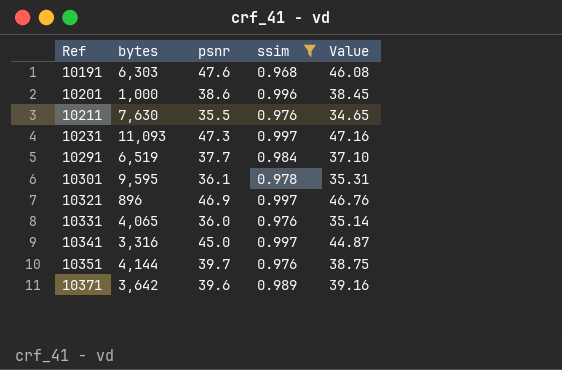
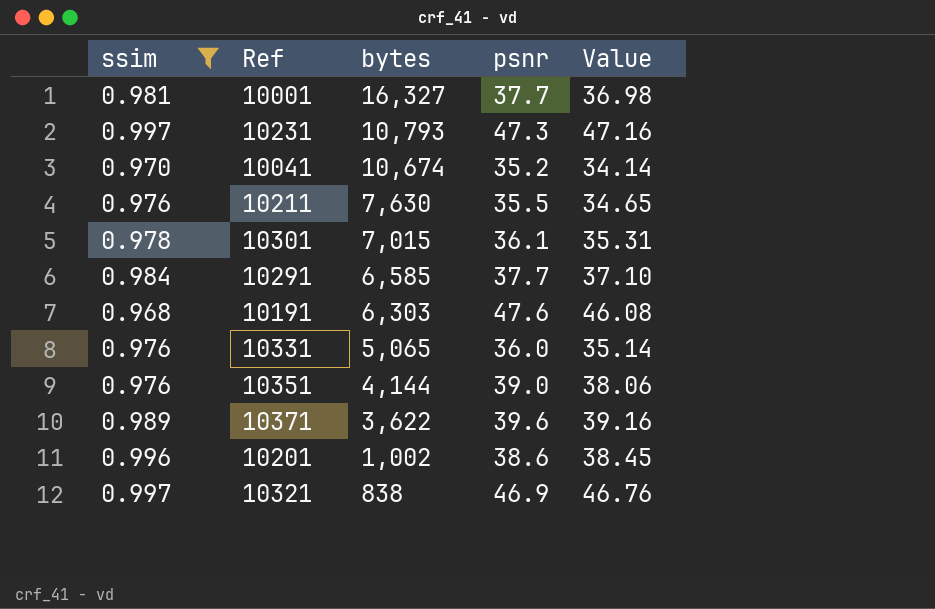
row order: Ref ascending -> bytes descending
column ssim | position: 4 -> 1
row 10341: 3,316 | 45.0 | 0.997 | 44.87 -> none
row 10001: none -> 0.981 | 16,327 | 37.7 | 36.98
10231 | bytes: 11,093 -> 10,793
row 10041: none -> 0.970 | 10,674 | 35.2 | 34.14
10301 | bytes: 9,595 -> 7,015
10291 | bytes: 6,519 -> 6,585
10331 | bytes: 4,065 -> 5,065
10351 | psnr: 39.7 -> 39.0
10351 | Value: 38.75 -> 38.06
10371 | bytes: 3,642 -> 3,622
10201 | bytes: 1,000 -> 1,002
10321 | bytes: 896 -> 838

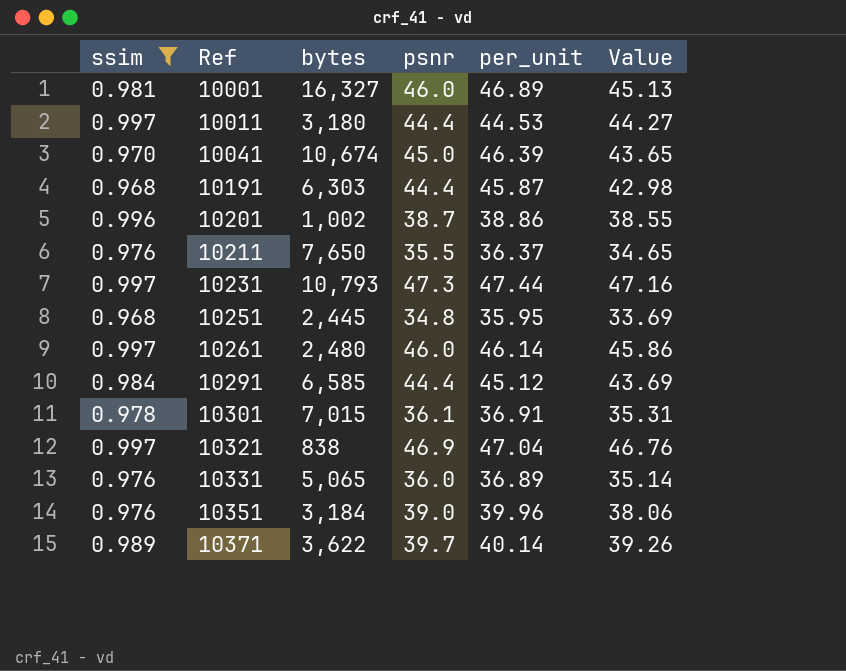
row order: bytes descending -> Ref ascending
column per_unit | formula: none -> [psnr] / [ssim]
10001 | psnr: 37.7 -> 46.0
10001 | Value: 36.98 -> 45.13
row 10011: none -> 0.997 | 3,180 | 44.4 | 44.53 | 44.27
10041 | psnr: 35.2 -> 45.0
10041 | Value: 34.14 -> 43.65
10191 | psnr: 47.6 -> 44.4
10191 | Value: 46.08 -> 42.98
10201 | psnr: 38.6 -> 38.7
10201 | Value: 38.45 -> 38.55
10211 | bytes: 7,630 -> 7,650
row 10251: none -> 0.968 | 2,445 | 34.8 | 35.95 | 33.69
row 10261: none -> 0.997 | 2,480 | 46.0 | 46.14 | 45.86
10291 | psnr: 37.7 -> 44.4
10291 | Value: 37.10 -> 43.69
10351 | bytes: 4,144 -> 3,184
10371 | psnr: 39.6 -> 39.7
10371 | Value: 39.16 -> 39.26

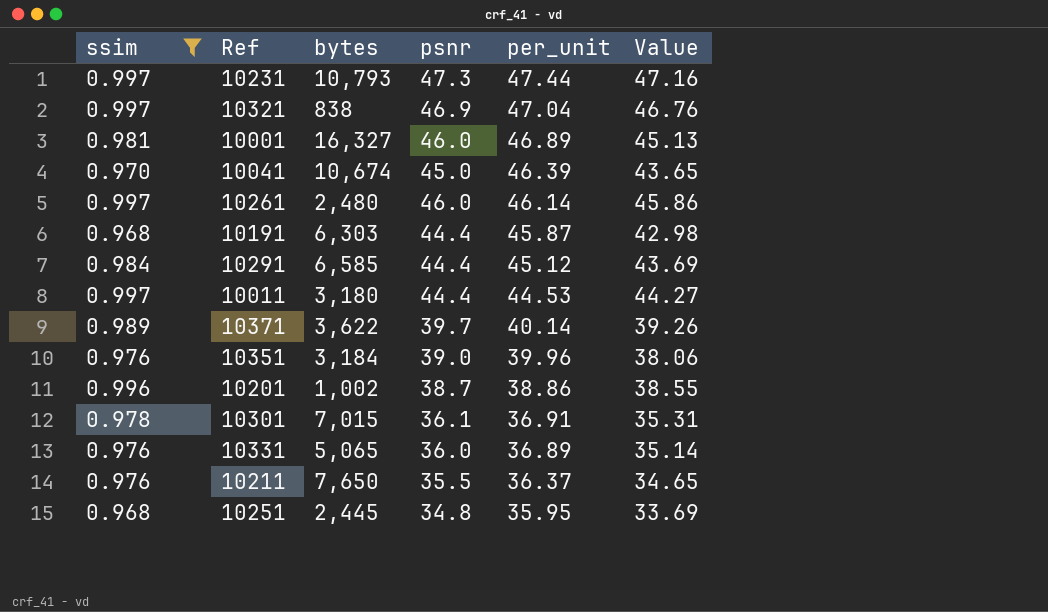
row order: Ref ascending -> per_unit descending

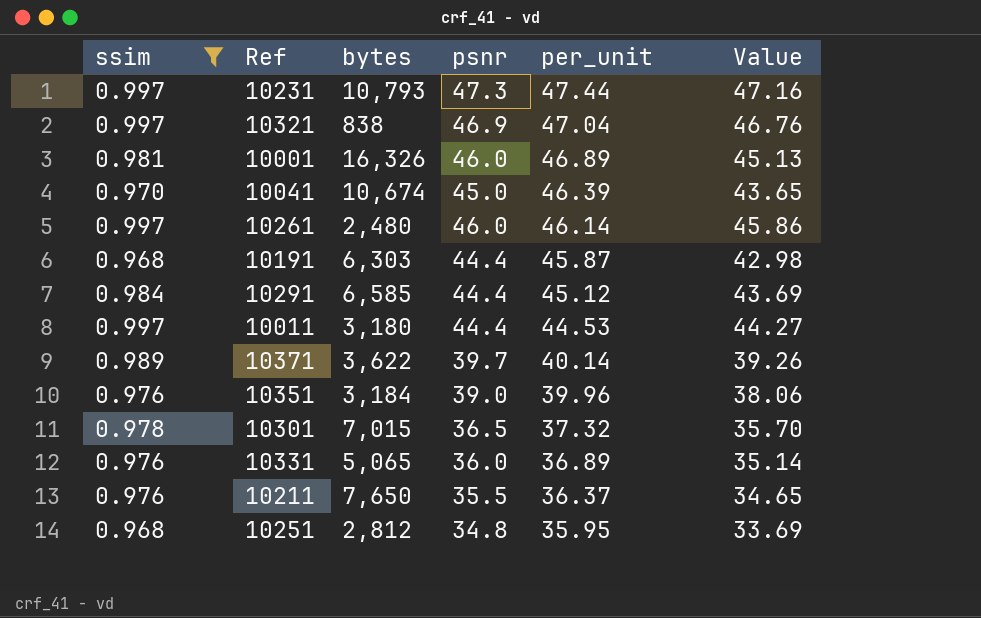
row 10201: 0.996 | 1,002 | 38.7 | 38.86 | 38.55 -> none
10001 | bytes: 16,327 -> 16,326
10301 | psnr: 36.1 -> 36.5
10301 | per_unit: 36.91 -> 37.32
10301 | Value: 35.31 -> 35.70
10251 | bytes: 2,445 -> 2,812

